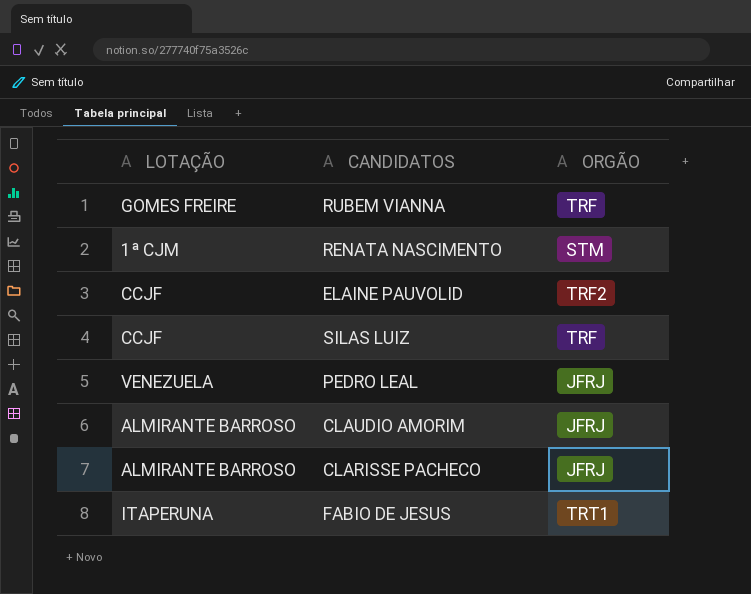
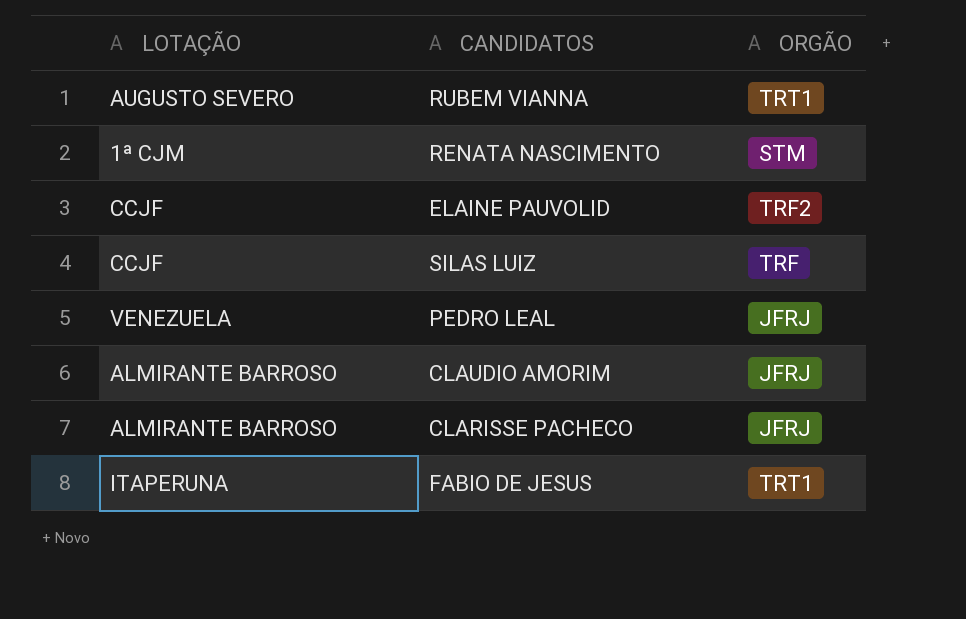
RUBEM VIANNA | LOTAÇÃO: GOMES FREIRE -> AUGUSTO SEVERO
RUBEM VIANNA | ORGÃO: TRF -> TRT1

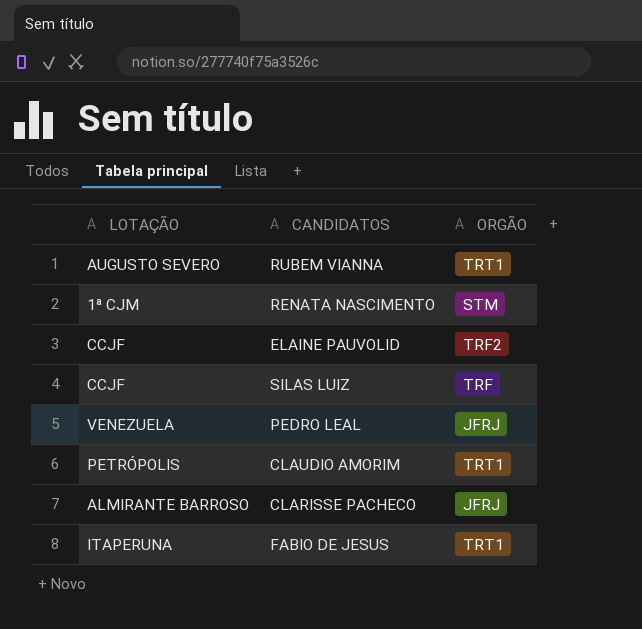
CLAUDIO AMORIM | LOTAÇÃO: ALMIRANTE BARROSO -> PETRÓPOLIS
CLAUDIO AMORIM | ORGÃO: JFRJ -> TRT1

